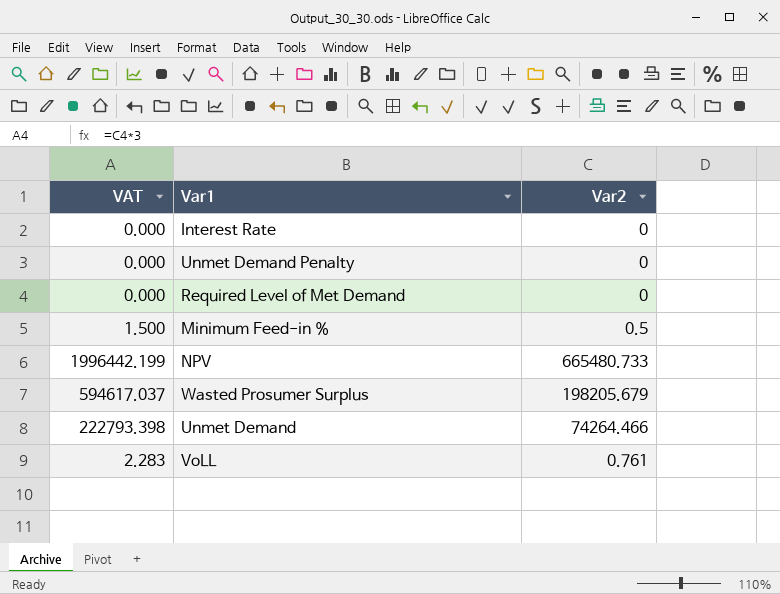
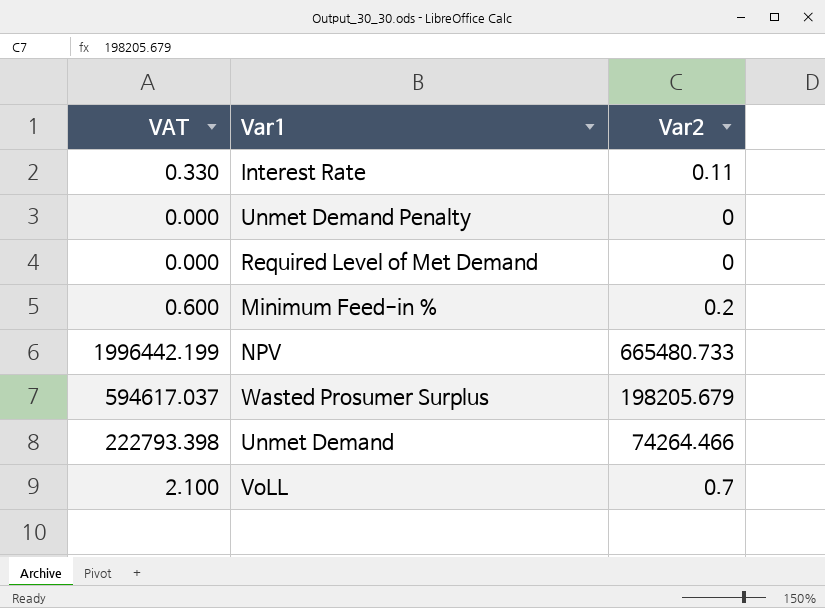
Interest Rate | VAT: 0.000 -> 0.330
Interest Rate | Var2: 0 -> 0.11
Minimum Feed-in % | VAT: 1.500 -> 0.600
Minimum Feed-in % | Var2: 0.5 -> 0.2
VoLL | VAT: 2.283 -> 2.100
VoLL | Var2: 0.761 -> 0.7

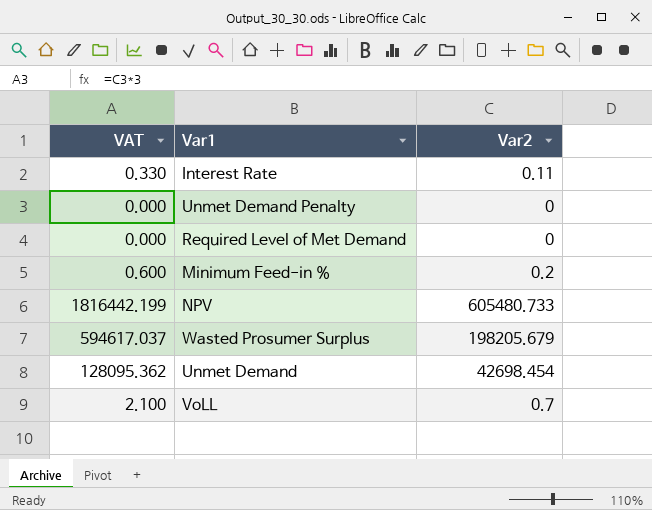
NPV | VAT: 1996442.199 -> 1816442.199
NPV | Var2: 665480.733 -> 605480.733
Unmet Demand | VAT: 222793.398 -> 128095.362
Unmet Demand | Var2: 74264.466 -> 42698.454

